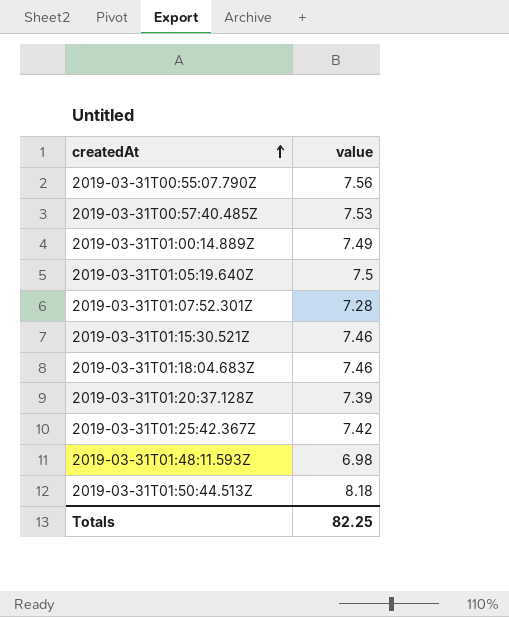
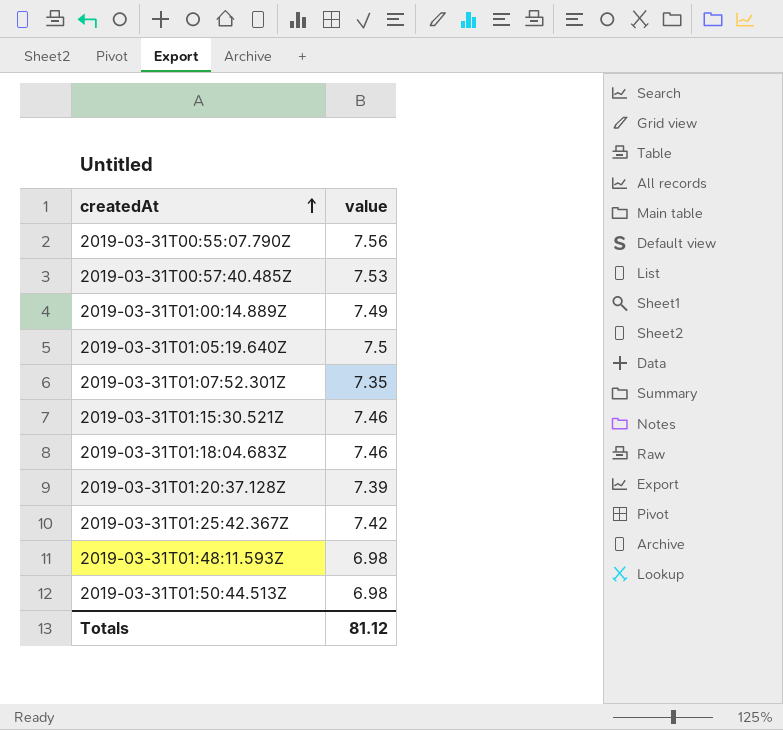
2019-03-31T01:07:52.301Z | value: 7.28 -> 7.35
2019-03-31T01:50:44.513Z | value: 8.18 -> 6.98
Totals | value: 82.25 -> 81.12

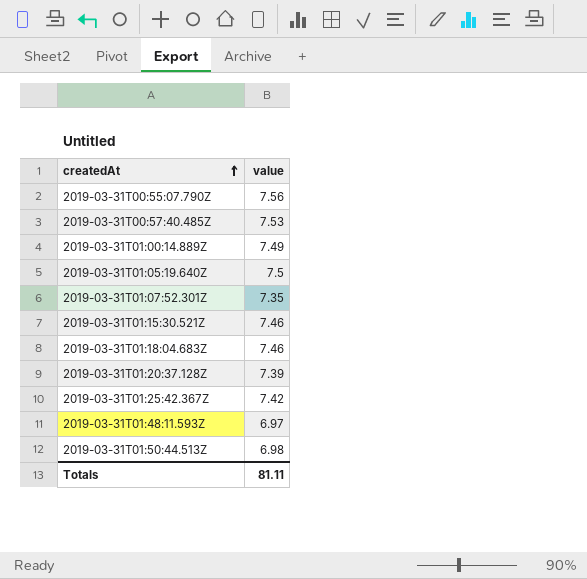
2019-03-31T01:48:11.593Z | value: 6.98 -> 6.97
Totals | value: 81.12 -> 81.11

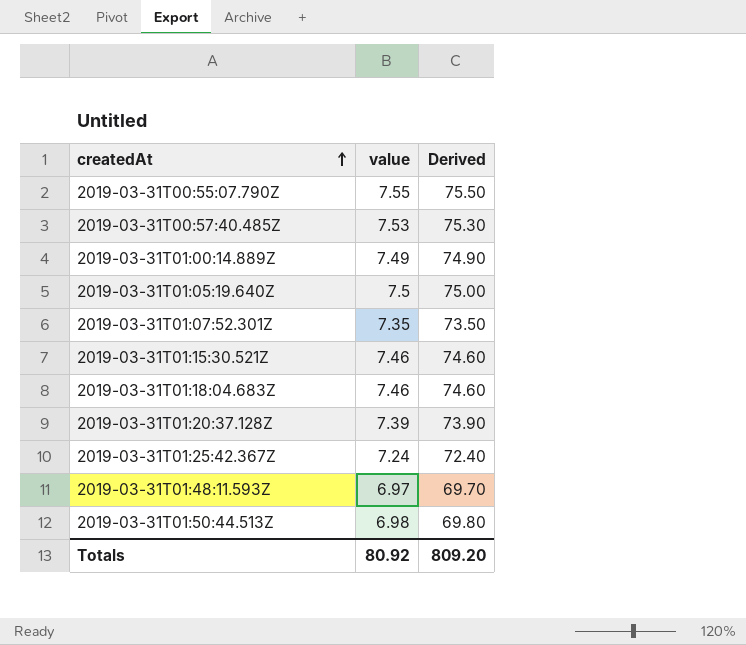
column Derived | formula: none -> [value] * 10
2019-03-31T00:55:07.790Z | value: 7.56 -> 7.55
2019-03-31T01:25:42.367Z | value: 7.42 -> 7.24
Totals | value: 81.11 -> 80.92

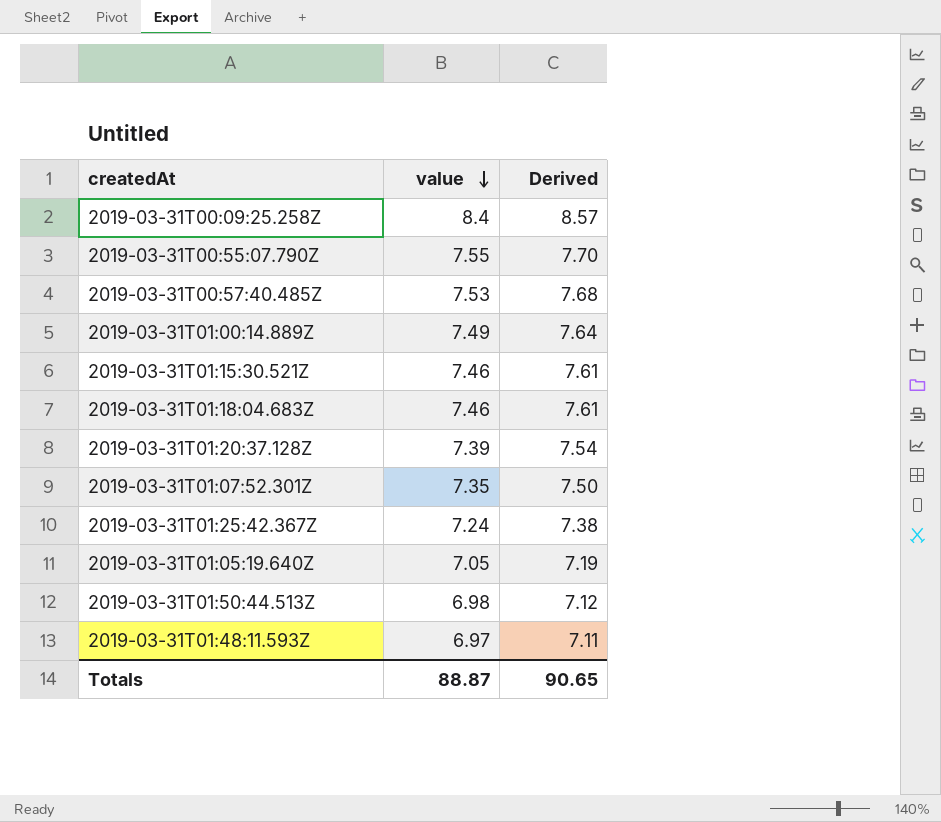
row order: createdAt ascending -> value descending
column Derived | formula: [value] * 10 -> [value] * 1.02
row 2019-03-31T00:09:25.258Z: none -> 8.4 | 8.57
2019-03-31T01:05:19.640Z | value: 7.5 -> 7.05
Totals | value: 80.92 -> 88.87
Totals | Derived: 809.20 -> 90.65

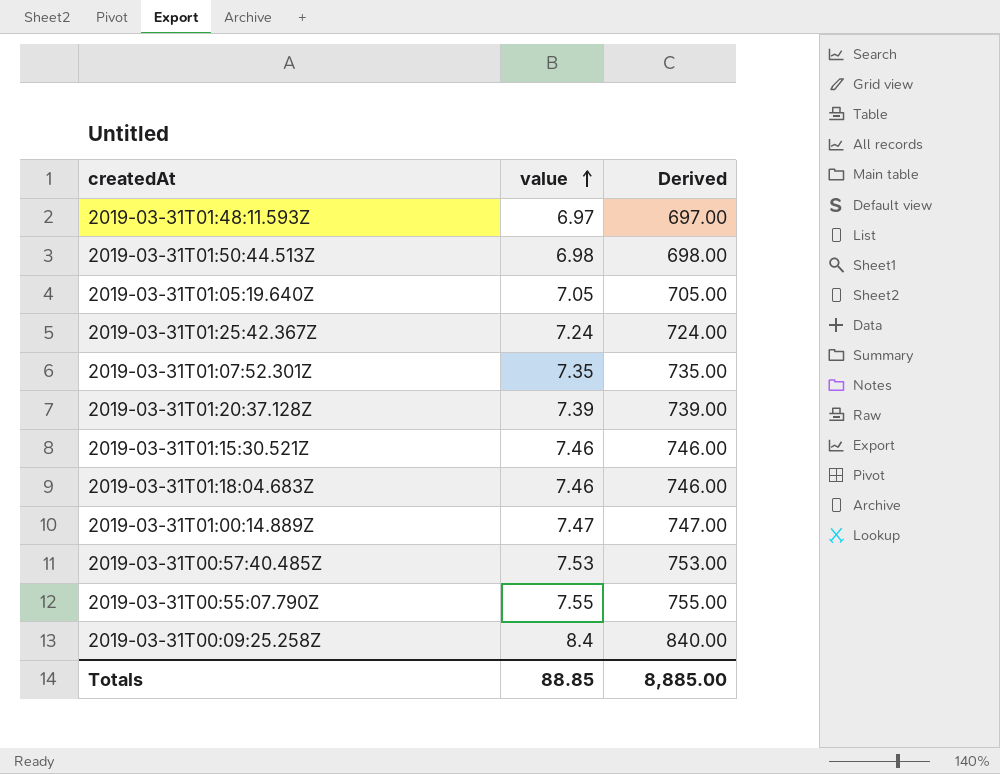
row order: value descending -> value ascending
column Derived | formula: [value] * 1.02 -> [value] * 100
2019-03-31T01:00:14.889Z | value: 7.49 -> 7.47
Totals | value: 88.87 -> 88.85
Totals | Derived: 90.65 -> 8,885.00

